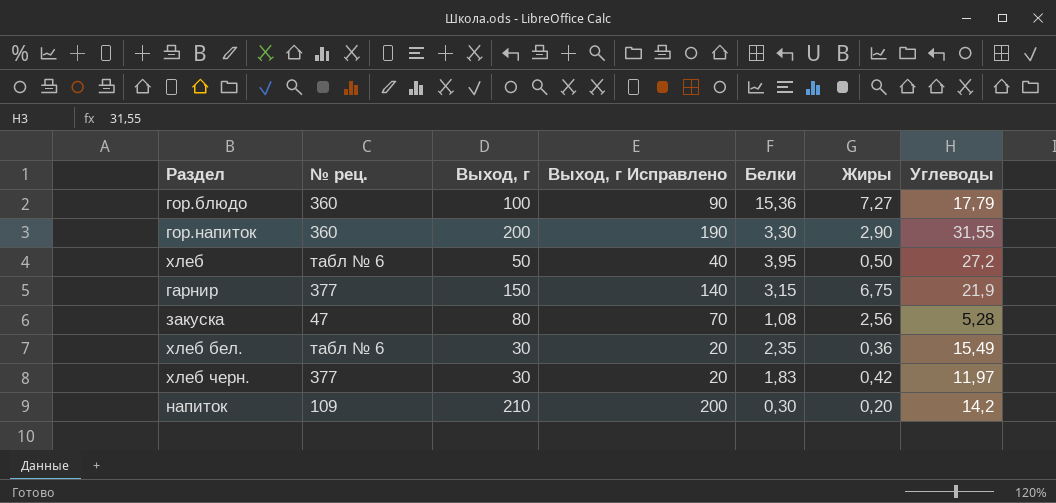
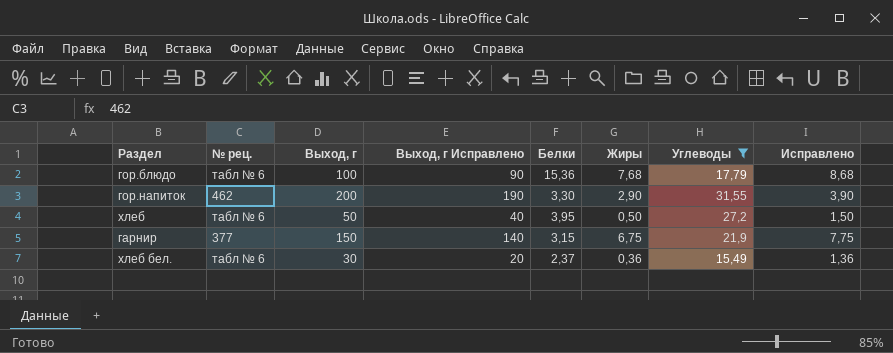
filter: none -> Углеводы >= 15,49
column Исправлено | formula: none -> [Жиры] + 1
гор.блюдо | № рец.: 360 -> табл № 6
гор.блюдо | Жиры: 7,27 -> 7,68
гор.напиток | № рец.: 360 -> 462
хлеб бел. | Белки: 2,35 -> 2,37

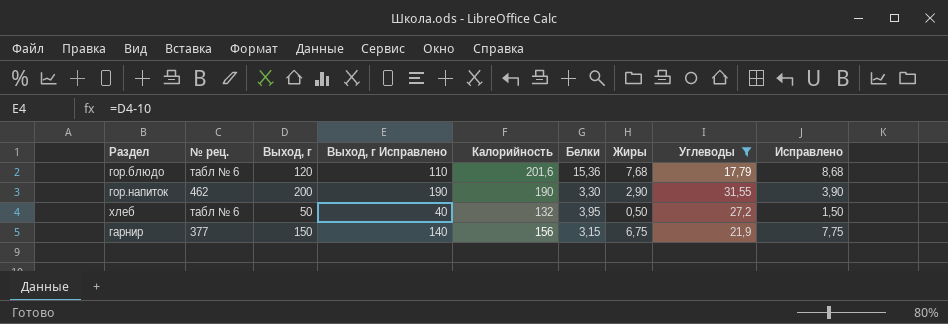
column Калорийность | position: none -> 5
row хлеб бел.: табл № 6 | 30 | 20 | 2,37 | 0,36 | 15,49 | 1,36 -> none
гор.блюдо | Выход, г: 100 -> 120
гор.блюдо | Выход, г Исправлено: 90 -> 110

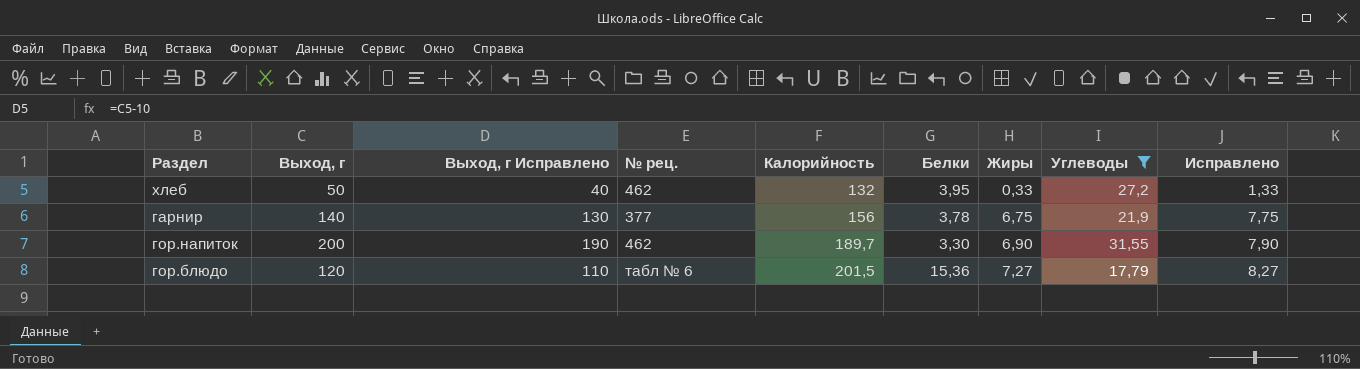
row order: none -> Калорийность ascending
column № рец. | position: 2 -> 4
хлеб | № рец.: табл № 6 -> 462
хлеб | Жиры: 0,50 -> 0,33
хлеб | Исправлено: 1,50 -> 1,33
гарнир | Выход, г: 150 -> 140
гарнир | Выход, г Исправлено: 140 -> 130
гарнир | Белки: 3,15 -> 3,78
гор.напиток | Калорийность: 190 -> 189,7
гор.напиток | Жиры: 2,90 -> 6,90
гор.напиток | Исправлено: 3,90 -> 7,90
гор.блюдо | Калорийность: 201,6 -> 201,5
гор.блюдо | Жиры: 7,68 -> 7,27
гор.блюдо | Исправлено: 8,68 -> 8,27

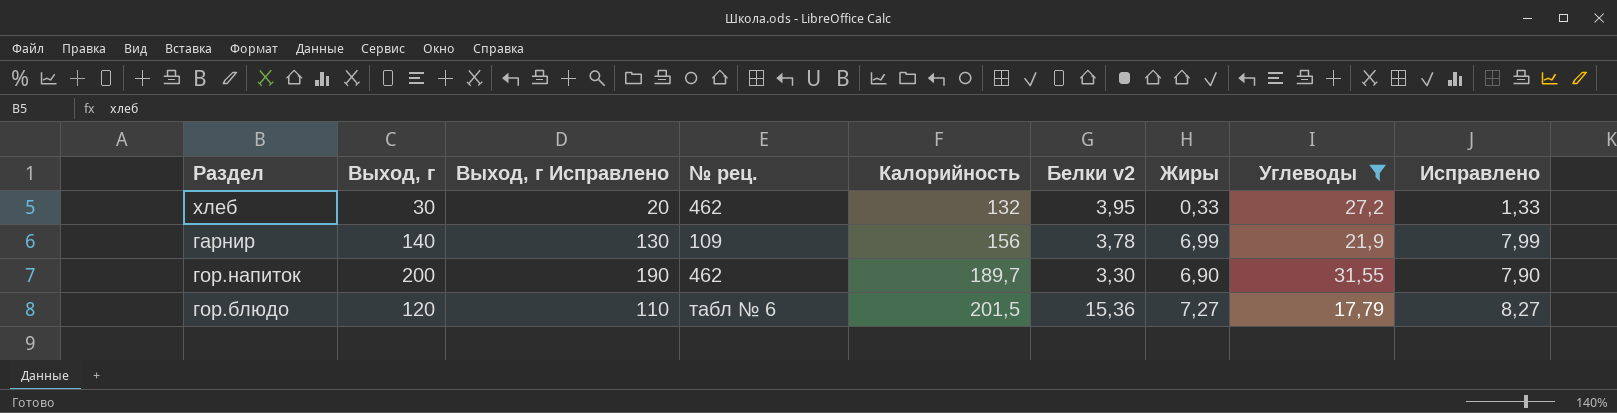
column name: Белки -> Белки v2
хлеб | Выход, г: 50 -> 30
хлеб | Выход, г Исправлено: 40 -> 20
гарнир | № рец.: 377 -> 109
гарнир | Жиры: 6,75 -> 6,99
гарнир | Исправлено: 7,75 -> 7,99

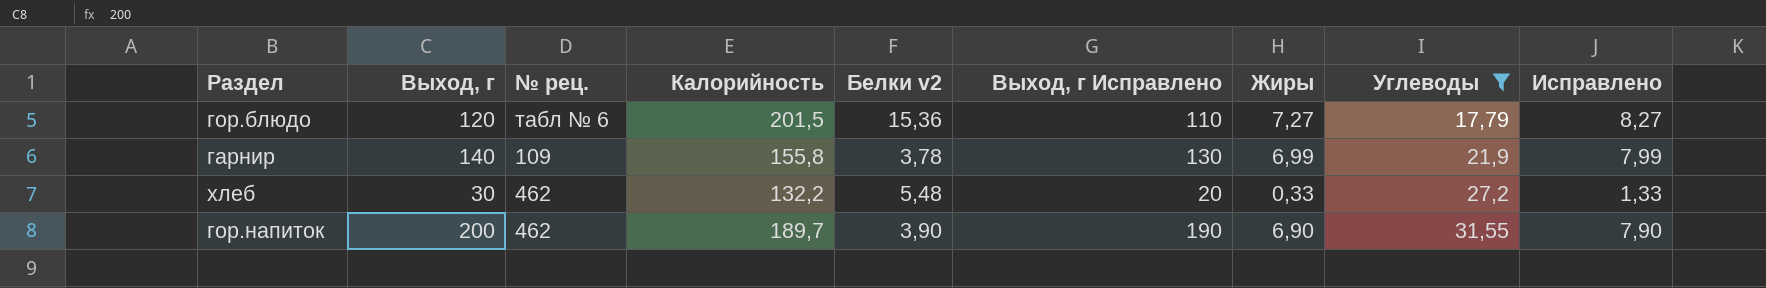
row order: Калорийность ascending -> Углеводы ascending
column Выход, г Исправлено | position: 3 -> 6
гарнир | Калорийность: 156 -> 155,8
хлеб | Калорийность: 132 -> 132,2
хлеб | Белки v2: 3,95 -> 5,48
гор.напиток | Белки v2: 3,30 -> 3,90

